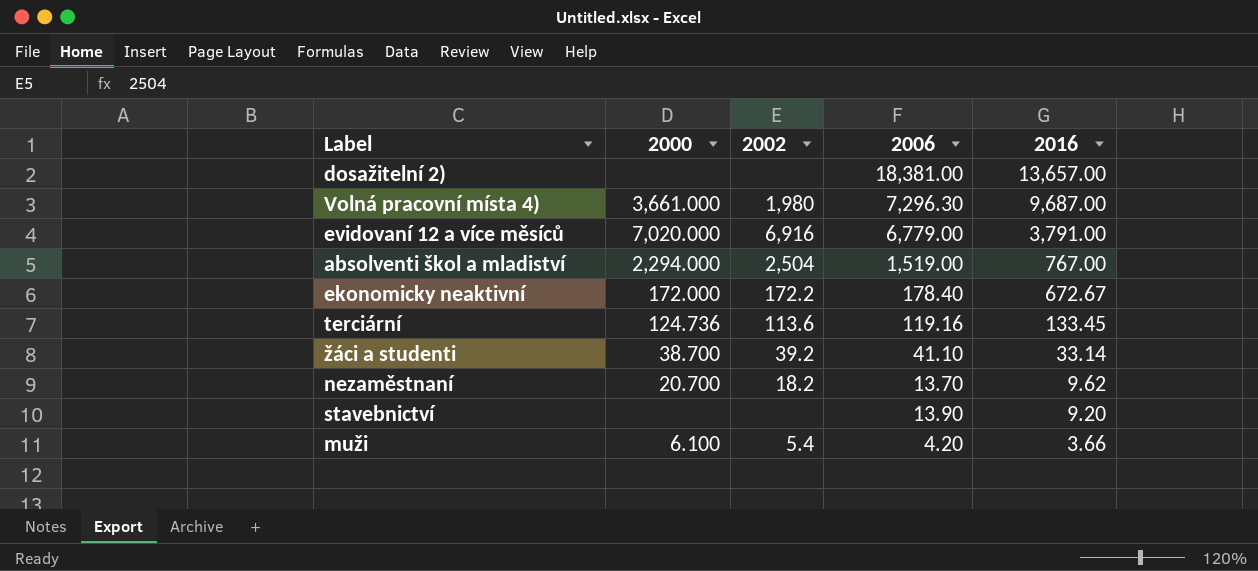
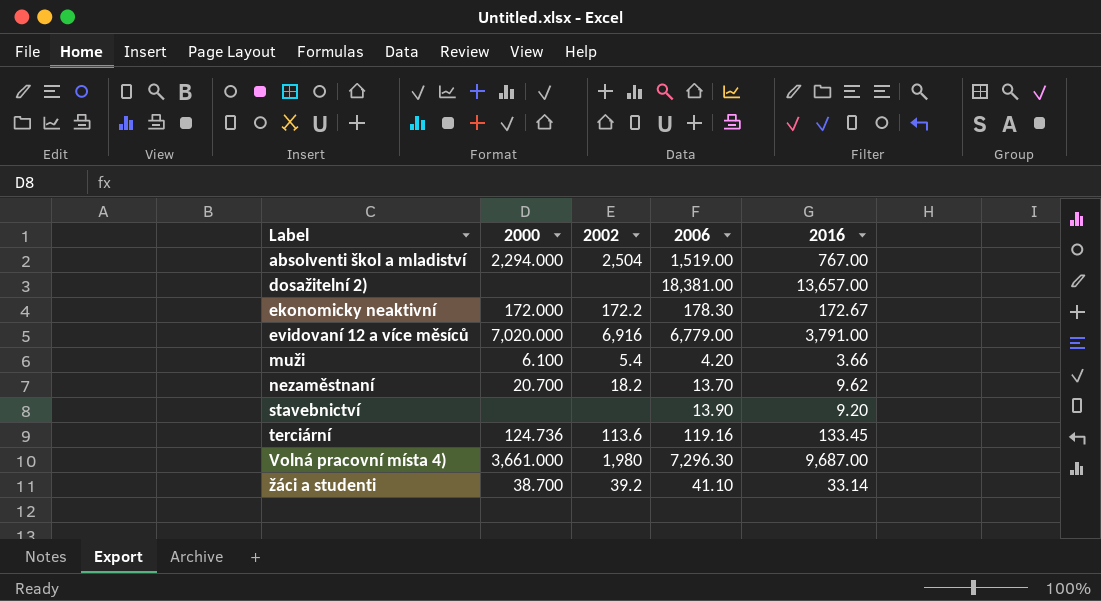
row order: 2016 descending -> Label ascending
ekonomicky neaktivní | 2006: 178.40 -> 178.30
ekonomicky neaktivní | 2016: 672.67 -> 172.67

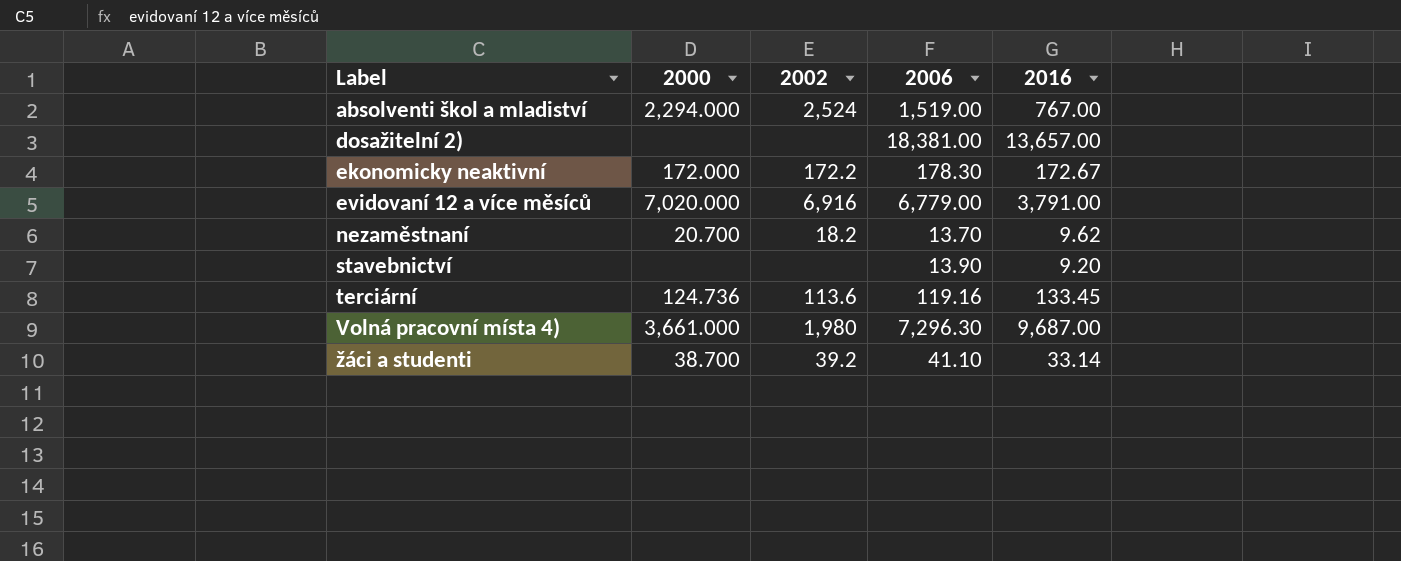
row muži: 6.100 | 5.4 | 4.20 | 3.66 -> none
absolventi škol a mladiství | 2002: 2,504 -> 2,524

